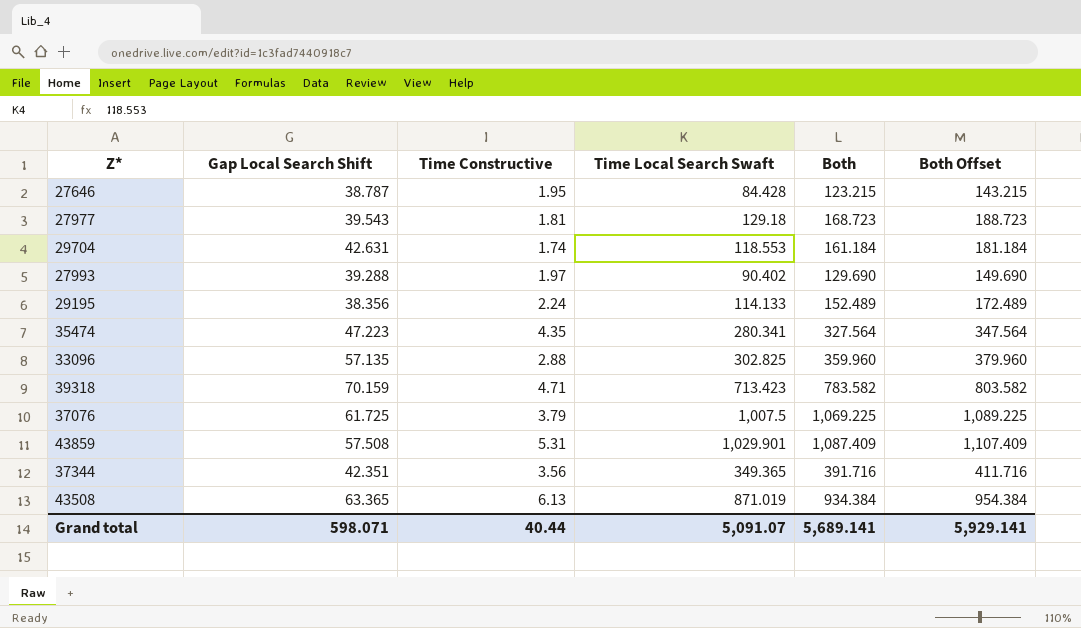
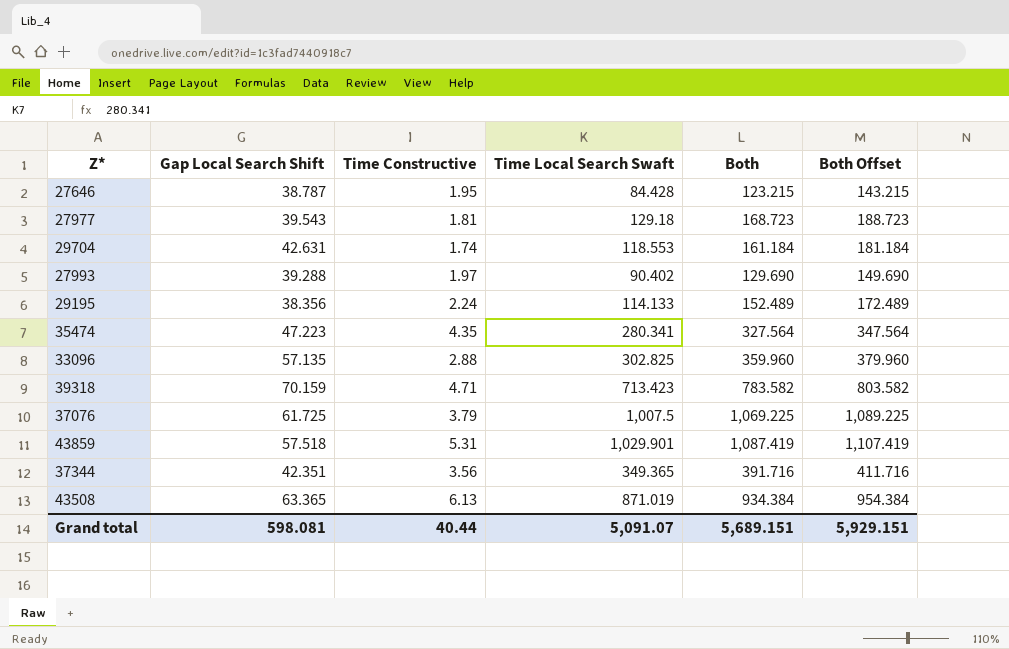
43859 | Gap Local Search Shift: 57.508 -> 57.518
43859 | Both: 1,087.409 -> 1,087.419
43859 | Both Offset: 1,107.409 -> 1,107.419
Grand total | Gap Local Search Shift: 598.071 -> 598.081
Grand total | Both: 5,689.141 -> 5,689.151
Grand total | Both Offset: 5,929.141 -> 5,929.151

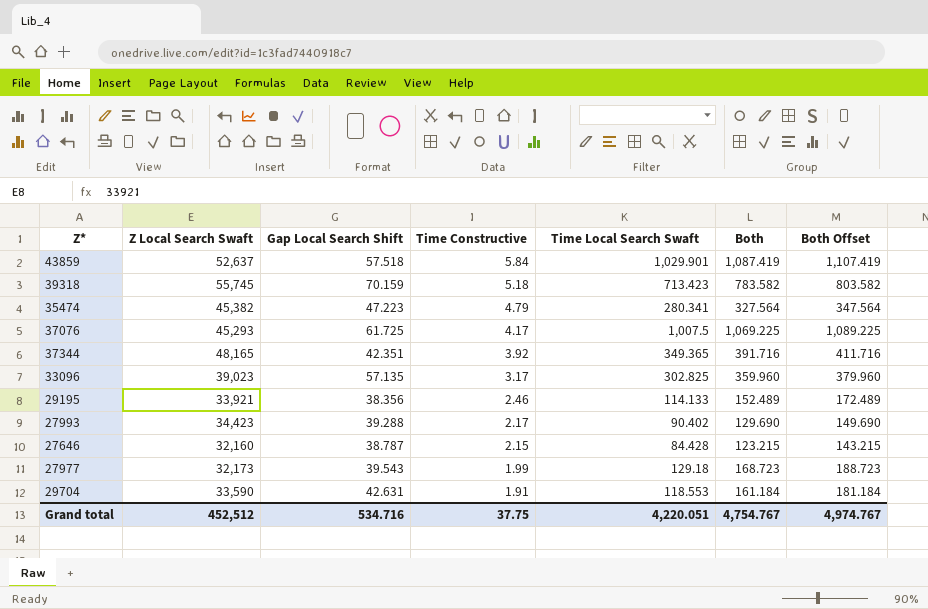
row order: none -> Time Constructive descending
column Z Local Search Swaft | position: none -> 2
row 43508: 63.365 | 6.13 | 871.019 | 934.384 | 954.384 -> none
43859 | Time Constructive: 5.31 -> 5.84
39318 | Time Constructive: 4.71 -> 5.18
35474 | Time Constructive: 4.35 -> 4.79
37076 | Time Constructive: 3.79 -> 4.17
37344 | Time Constructive: 3.56 -> 3.92
33096 | Time Constructive: 2.88 -> 3.17
29195 | Time Constructive: 2.24 -> 2.46
27993 | Time Constructive: 1.97 -> 2.17
27646 | Time Constructive: 1.95 -> 2.15
27977 | Time Constructive: 1.81 -> 1.99
29704 | Time Constructive: 1.74 -> 1.91
Grand total | Gap Local Search Shift: 598.081 -> 534.716
Grand total | Time Constructive: 40.44 -> 37.75
Grand total | Time Local Search Swaft: 5,091.07 -> 4,220.051
Grand total | Both: 5,689.151 -> 4,754.767
Grand total | Both Offset: 5,929.151 -> 4,974.767

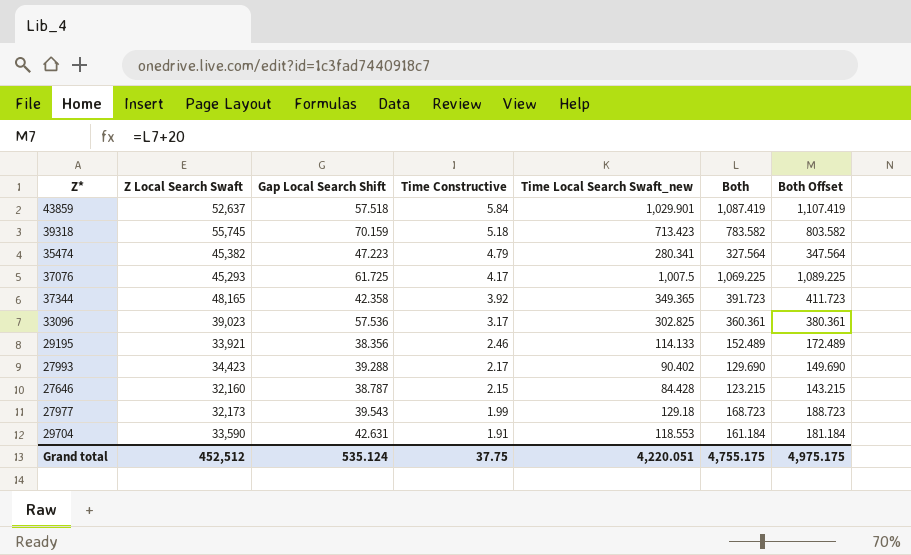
column name: Time Local Search Swaft -> Time Local Search Swaft_new
37344 | Gap Local Search Shift: 42.351 -> 42.358
37344 | Both: 391.716 -> 391.723
37344 | Both Offset: 411.716 -> 411.723
33096 | Gap Local Search Shift: 57.135 -> 57.536
33096 | Both: 359.960 -> 360.361
33096 | Both Offset: 379.960 -> 380.361
Grand total | Gap Local Search Shift: 534.716 -> 535.124
Grand total | Both: 4,754.767 -> 4,755.175
Grand total | Both Offset: 4,974.767 -> 4,975.175

